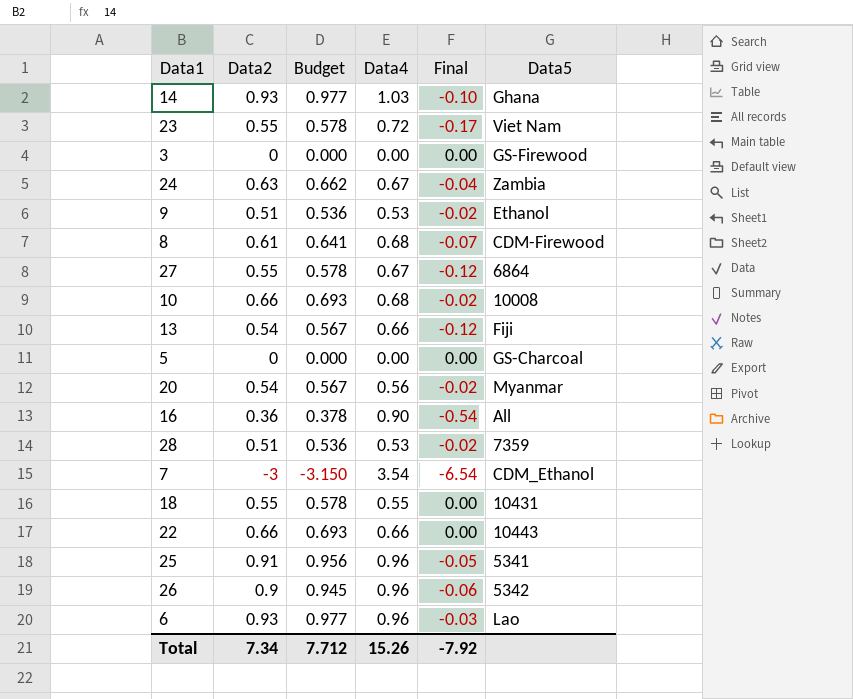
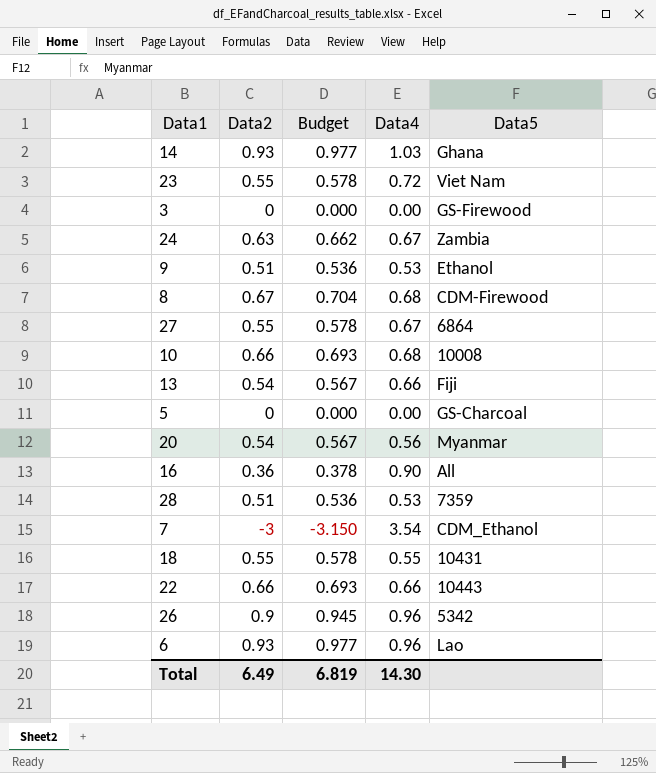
column Final | formula: [Data2] - [Data4] -> none
row 25: 0.91 | 0.956 | 0.96 | -0.05 | 5341 -> none
8 | Data2: 0.61 -> 0.67
8 | Budget: 0.641 -> 0.704
Total | Data2: 7.34 -> 6.49
Total | Budget: 7.712 -> 6.819
Total | Data4: 15.26 -> 14.30

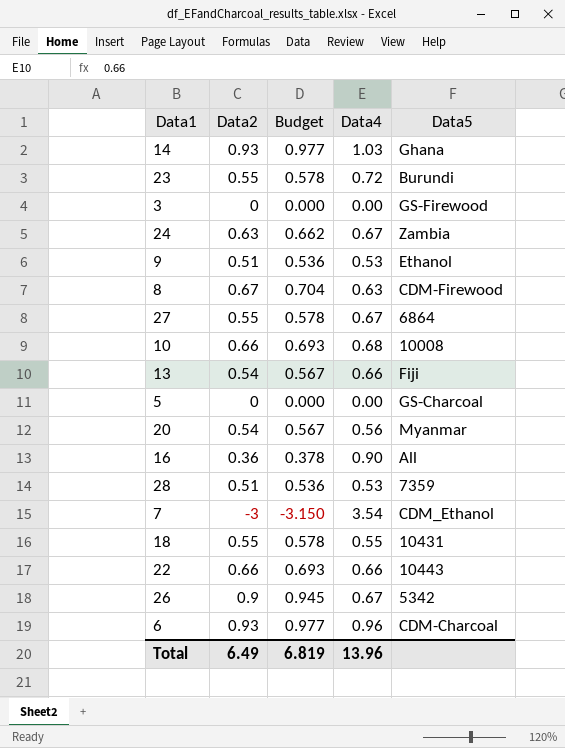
23 | Data5: Viet Nam -> Burundi
8 | Data4: 0.68 -> 0.63
26 | Data4: 0.96 -> 0.67
6 | Data5: Lao -> CDM-Charcoal
Total | Data4: 14.30 -> 13.96

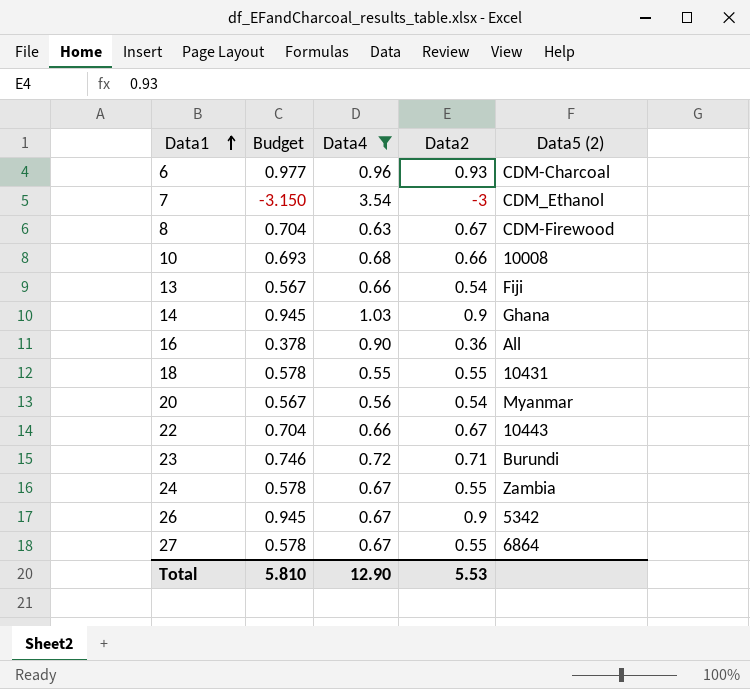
filter: none -> Data4 >= 0.55
row order: none -> Data1 ascending
column Data2 | position: 2 -> 4
column name: Data5 -> Data5 (2)
14 | Budget: 0.977 -> 0.945
14 | Data2: 0.93 -> 0.9
22 | Budget: 0.693 -> 0.704
22 | Data2: 0.66 -> 0.67
23 | Budget: 0.578 -> 0.746
23 | Data2: 0.55 -> 0.71
24 | Budget: 0.662 -> 0.578
24 | Data2: 0.63 -> 0.55
Total | Budget: 6.819 -> 5.810
Total | Data4: 13.96 -> 12.90
Total | Data2: 6.49 -> 5.53

